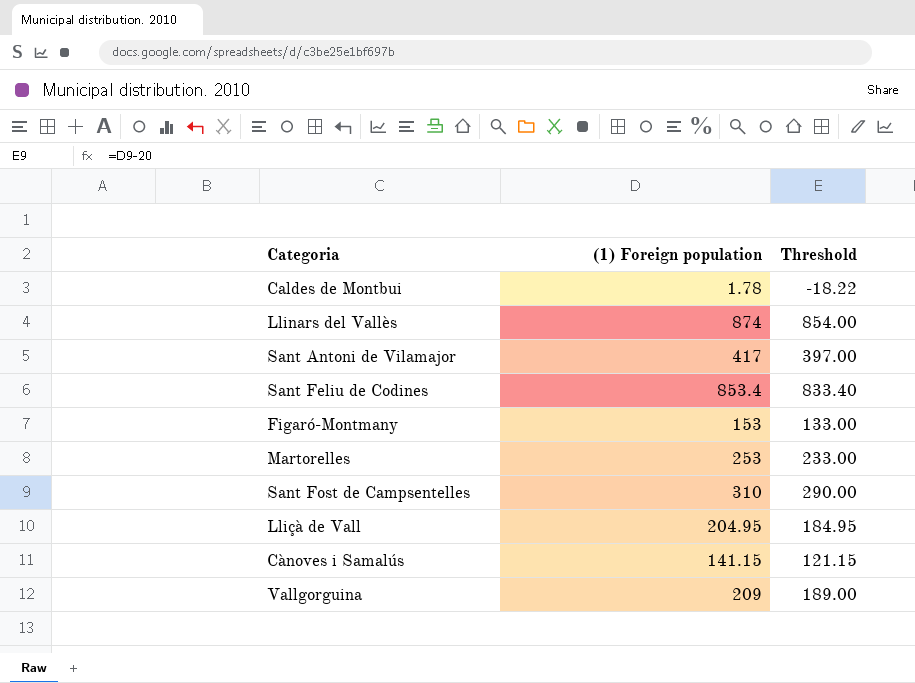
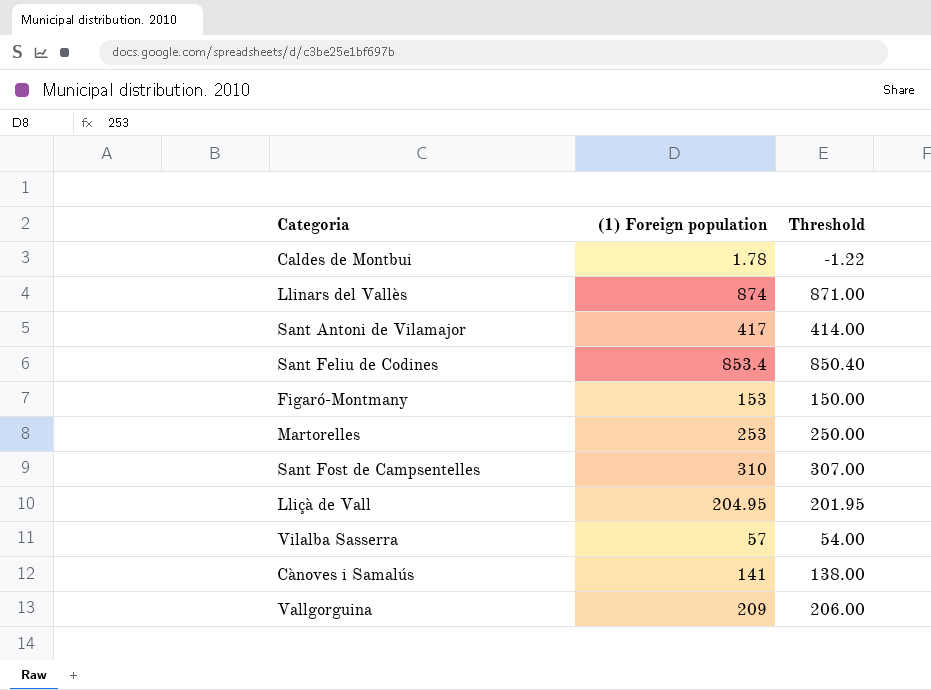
column Threshold | formula: [(1) Foreign population] - 20 -> [(1) Foreign population] - 3
row Vilalba Sasserra: none -> 57 | 54.00
Cànoves i Samalús | (1) Foreign population: 141.15 -> 141

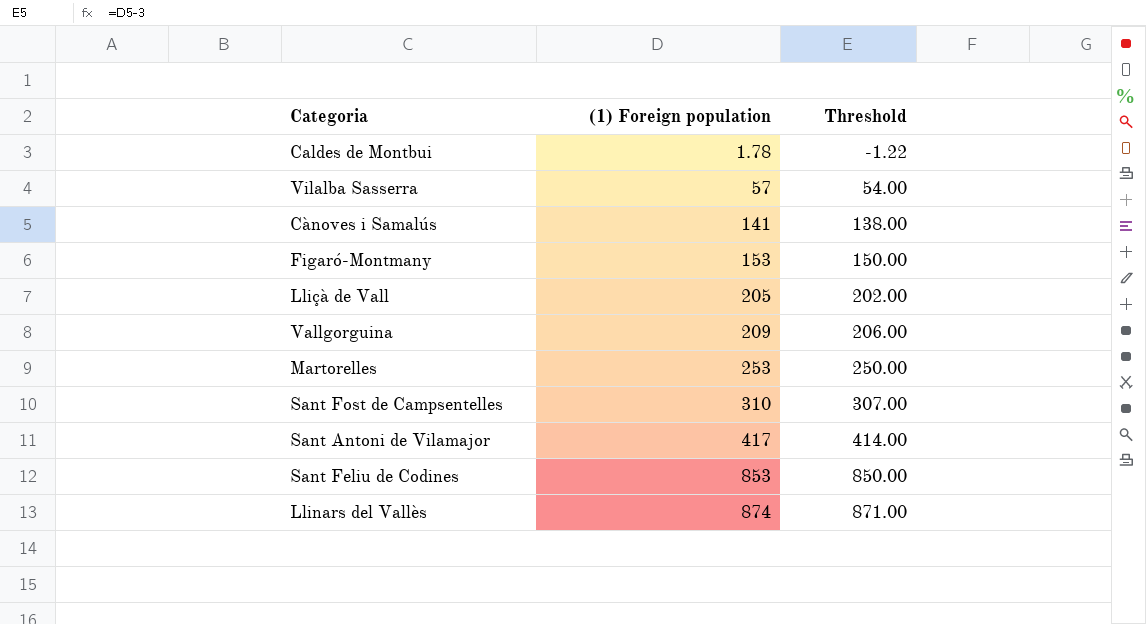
row order: none -> (1) Foreign population ascending
Lliçà de Vall | (1) Foreign population: 204.95 -> 205
Lliçà de Vall | Threshold: 201.95 -> 202.00
Sant Feliu de Codines | (1) Foreign population: 853.4 -> 853
Sant Feliu de Codines | Threshold: 850.40 -> 850.00

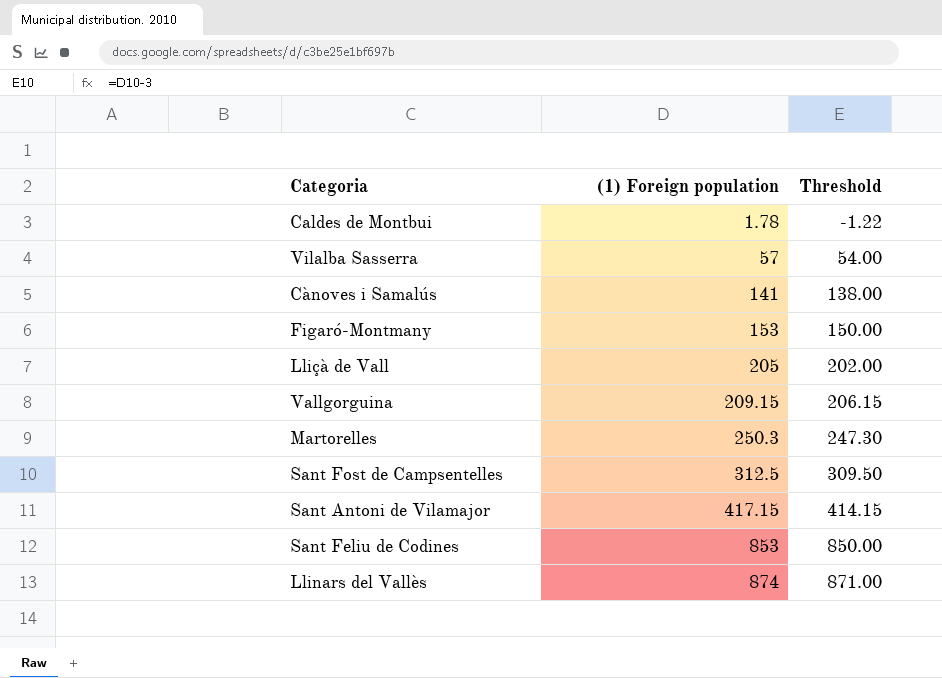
Vallgorguina | (1) Foreign population: 209 -> 209.15
Vallgorguina | Threshold: 206.00 -> 206.15
Martorelles | (1) Foreign population: 253 -> 250.3
Martorelles | Threshold: 250.00 -> 247.30
Sant Fost de Campsentelles | (1) Foreign population: 310 -> 312.5
Sant Fost de Campsentelles | Threshold: 307.00 -> 309.50
Sant Antoni de Vilamajor | (1) Foreign population: 417 -> 417.15
Sant Antoni de Vilamajor | Threshold: 414.00 -> 414.15

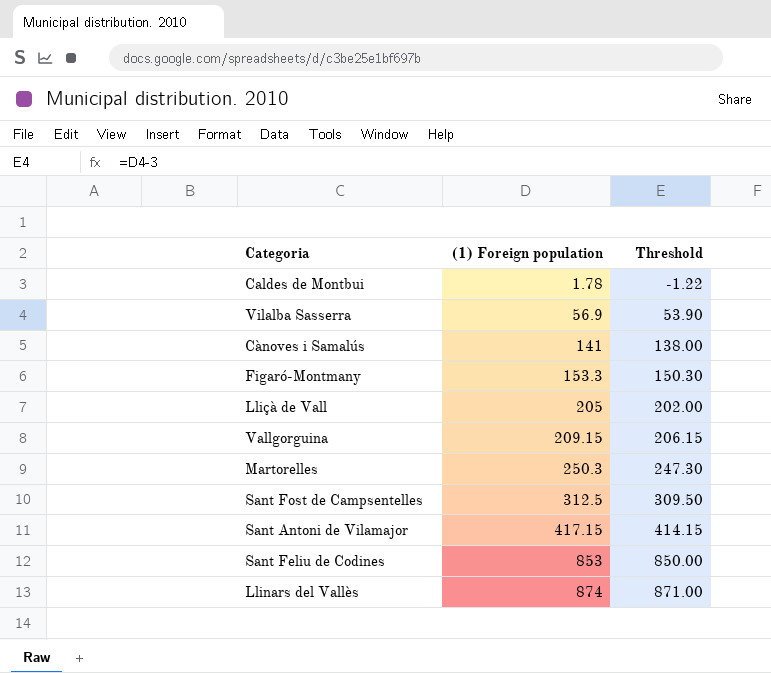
Vilalba Sasserra | (1) Foreign population: 57 -> 56.9
Vilalba Sasserra | Threshold: 54.00 -> 53.90
Figaró-Montmany | (1) Foreign population: 153 -> 153.3
Figaró-Montmany | Threshold: 150.00 -> 150.30

